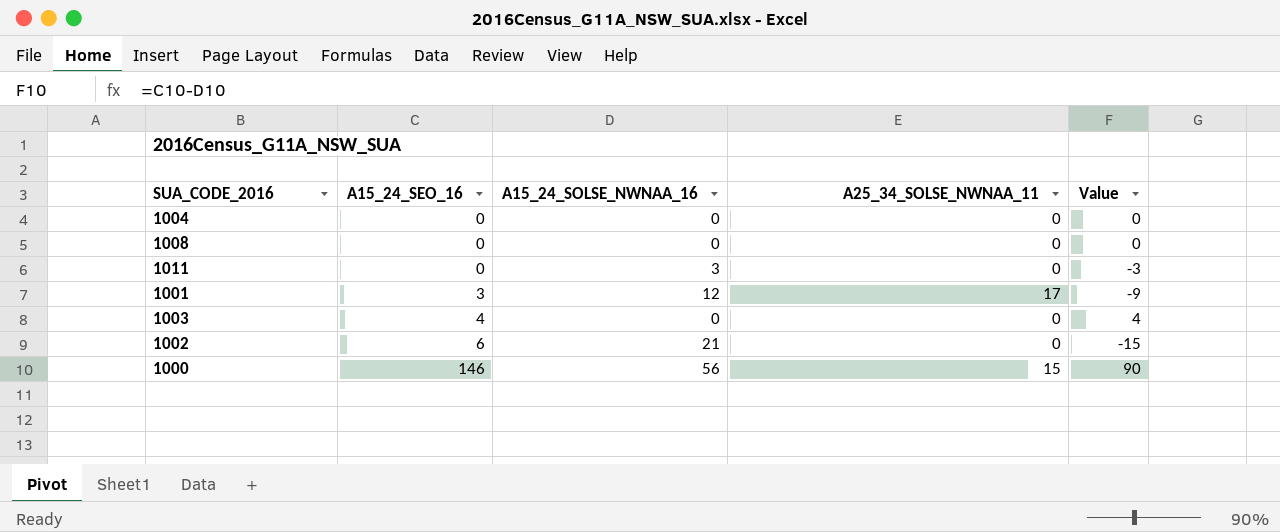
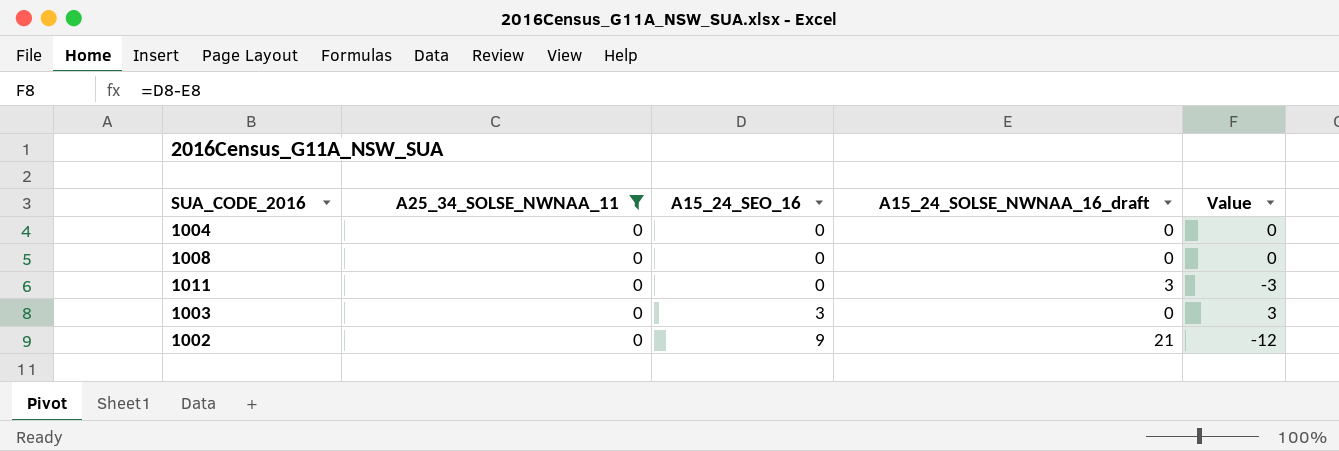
filter: none -> A25_34_SOLSE_NWNAA_11 = 0
column A25_34_SOLSE_NWNAA_11 | position: 4 -> 2
column name: A15_24_SOLSE_NWNAA_16 -> A15_24_SOLSE_NWNAA_16_draft
1003 | A15_24_SEO_16: 4 -> 3
1003 | Value: 4 -> 3
1002 | A15_24_SEO_16: 6 -> 9
1002 | Value: -15 -> -12

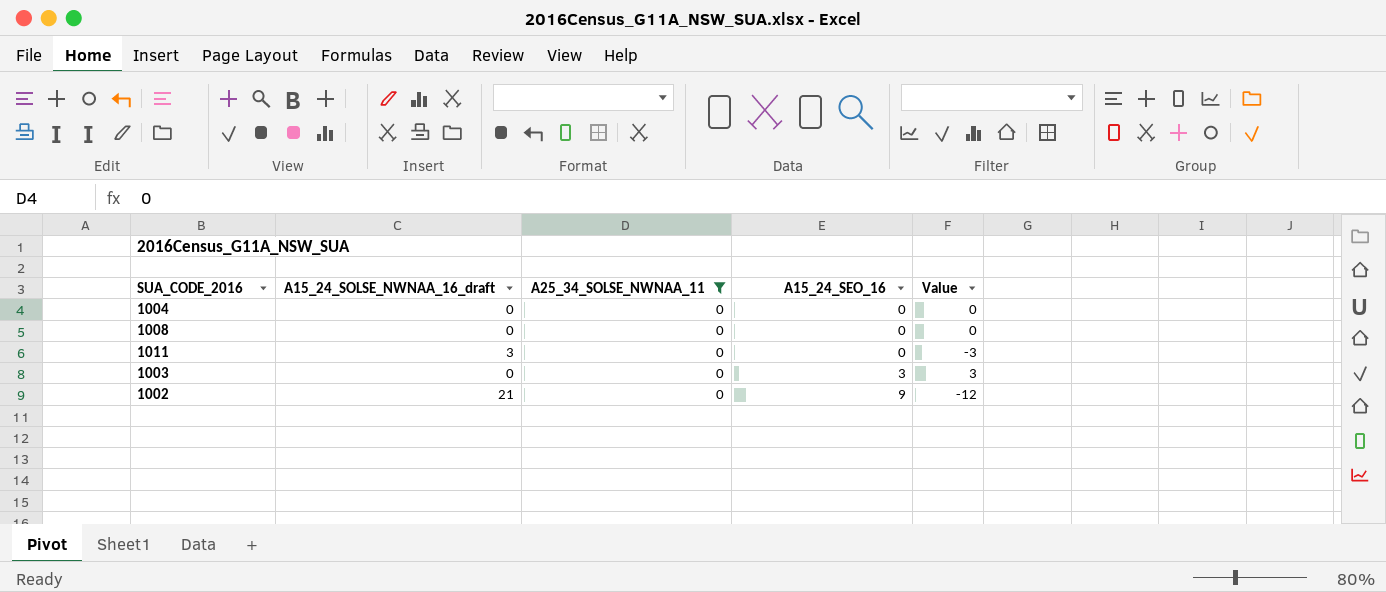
column A15_24_SOLSE_NWNAA_16_draft | position: 4 -> 2

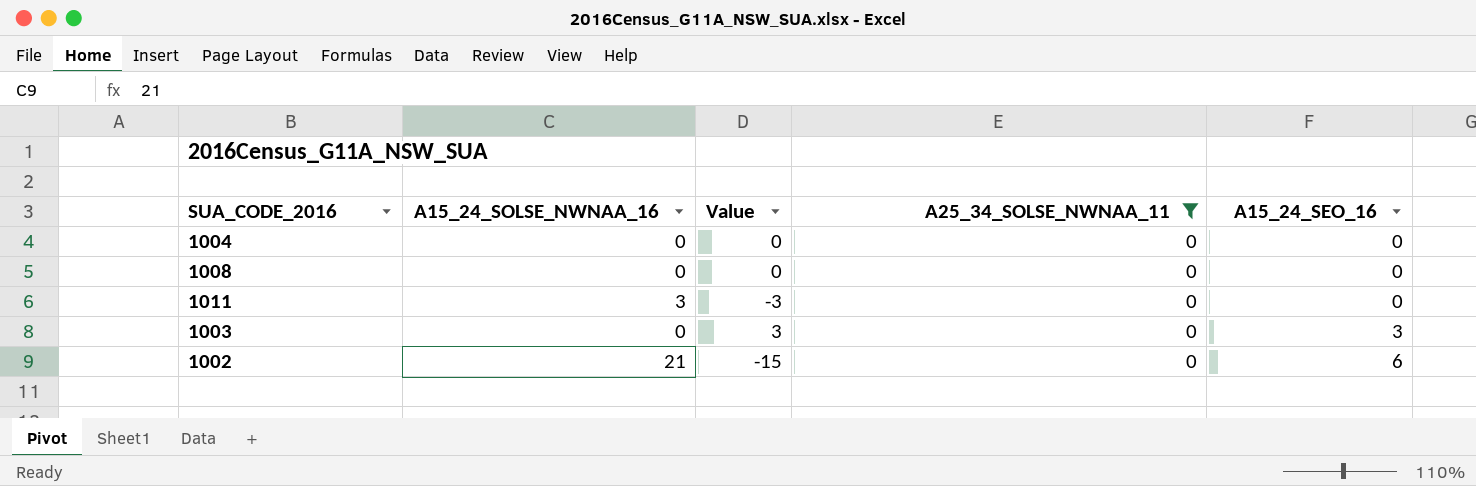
column name: A15_24_SOLSE_NWNAA_16_draft -> A15_24_SOLSE_NWNAA_16
column Value | position: 5 -> 3
1002 | Value: -12 -> -15
1002 | A15_24_SEO_16: 9 -> 6

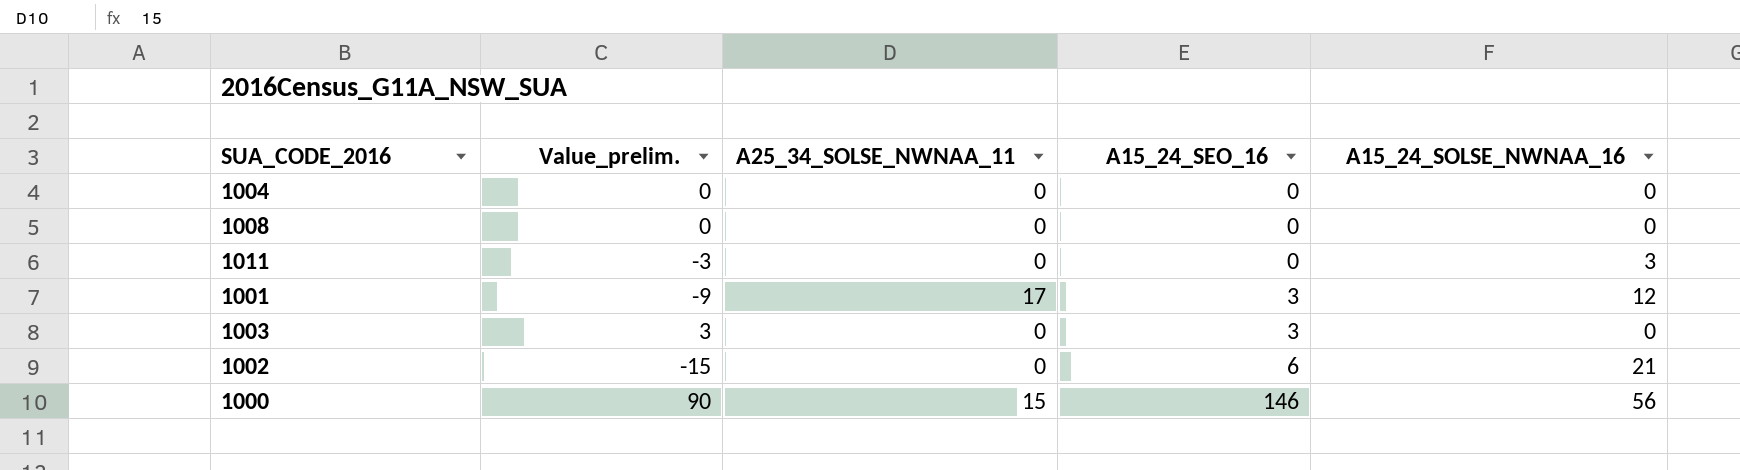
filter: A25_34_SOLSE_NWNAA_11 = 0 -> none
column name: Value -> Value_prelim.
column A15_24_SOLSE_NWNAA_16 | position: 2 -> 5

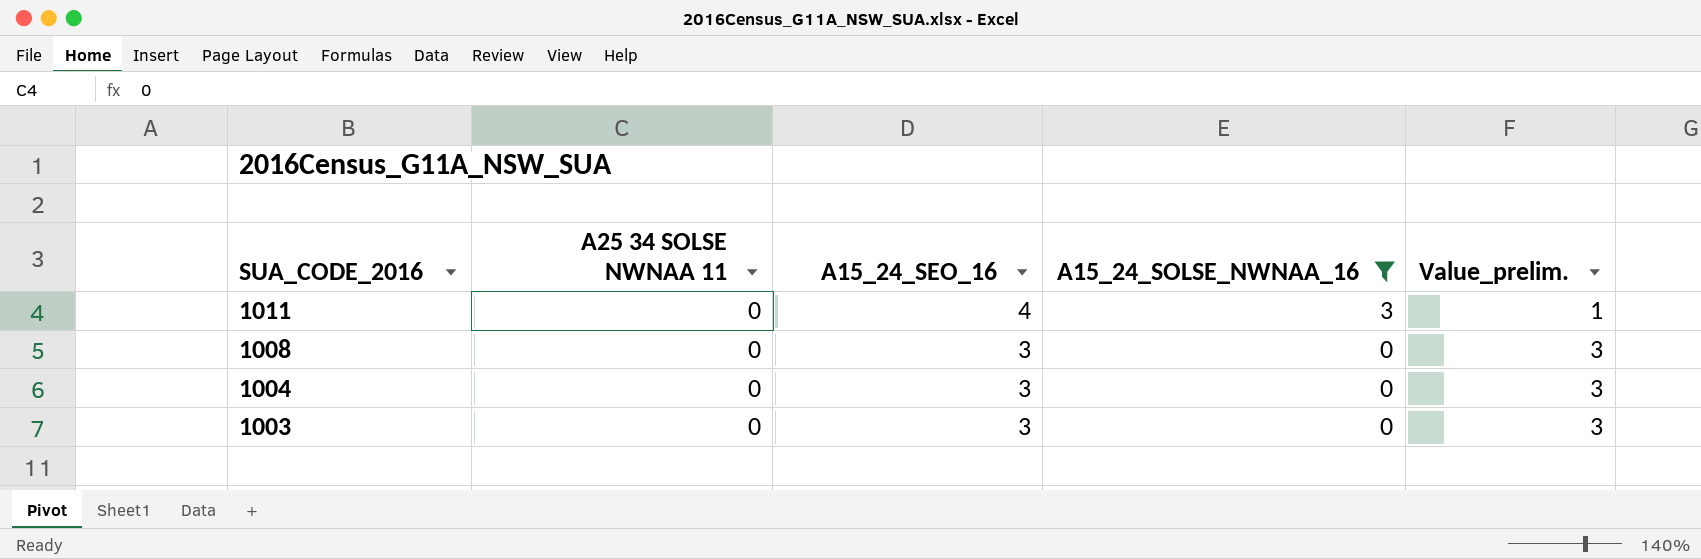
filter: none -> A15_24_SOLSE_NWNAA_16 <= 3
row order: A15_24_SEO_16 ascending -> SUA_CODE_2016 descending
column name: A25_34_SOLSE_NWNAA_11 -> A25 34 SOLSE NWNAA 11
column Value_prelim. | position: 2 -> 5
1011 | A15_24_SEO_16: 0 -> 4
1011 | Value_prelim.: -3 -> 1
1008 | A15_24_SEO_16: 0 -> 3
1008 | Value_prelim.: 0 -> 3
1004 | A15_24_SEO_16: 0 -> 3
1004 | Value_prelim.: 0 -> 3

